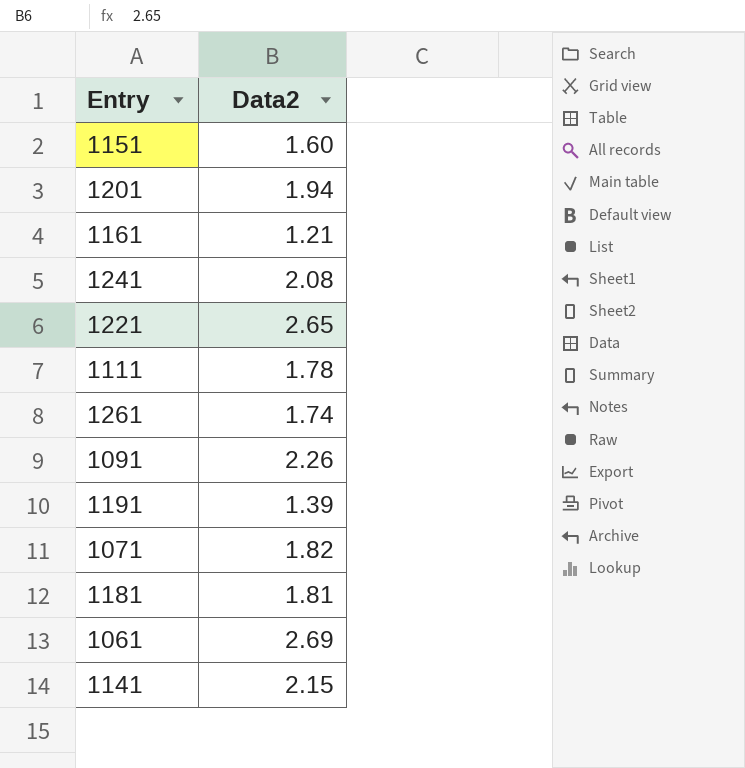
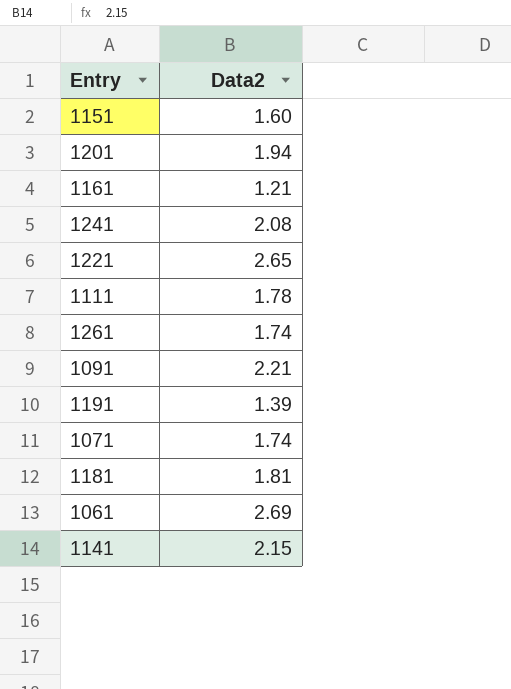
1091 | Data2: 2.26 -> 2.21
1071 | Data2: 1.82 -> 1.74

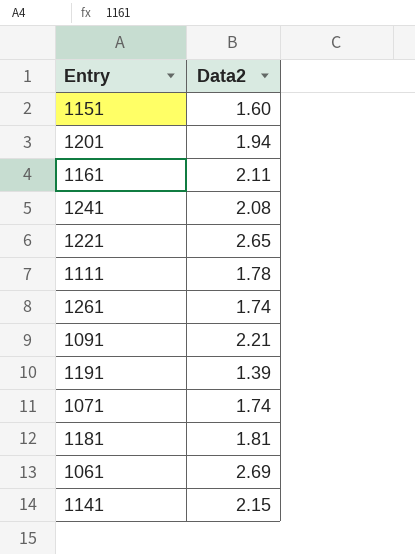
1161 | Data2: 1.21 -> 2.11

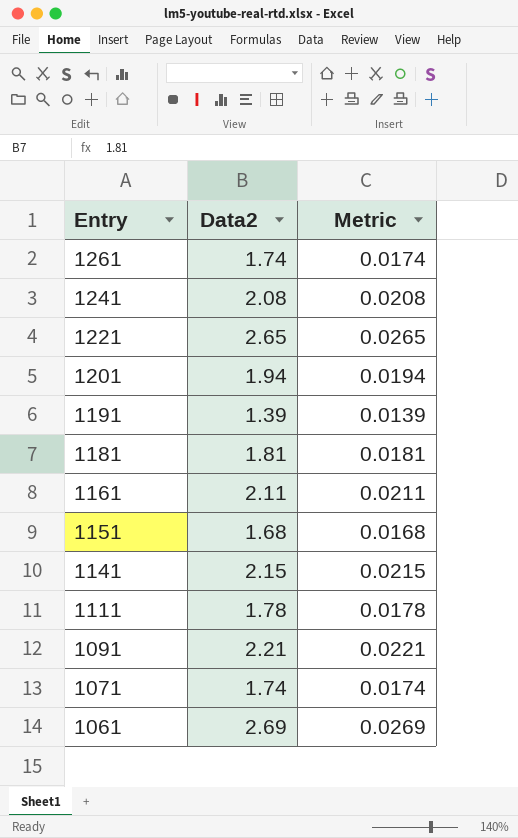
row order: none -> Entry descending
column Metric | formula: none -> [Data2] * 0.01
1151 | Data2: 1.60 -> 1.68

